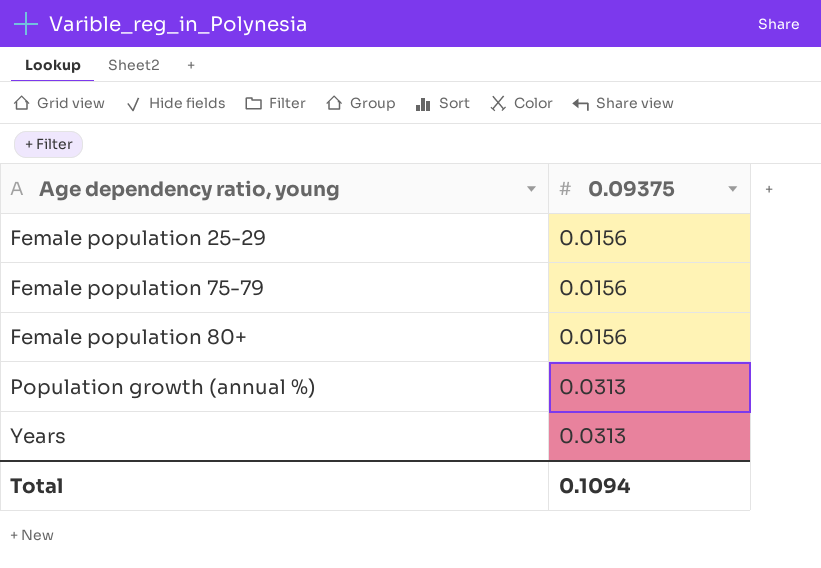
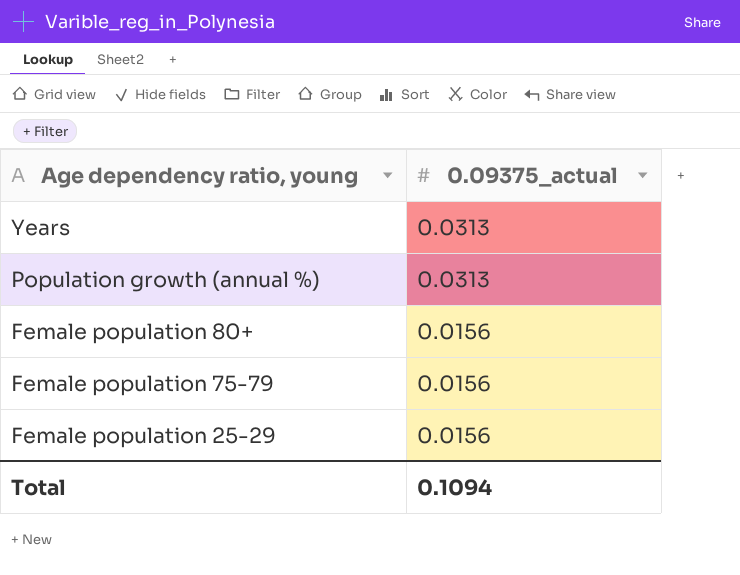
row order: Age dependency ratio, young ascending -> Age dependency ratio, young descending
column name: 0.09375 -> 0.09375_actual

